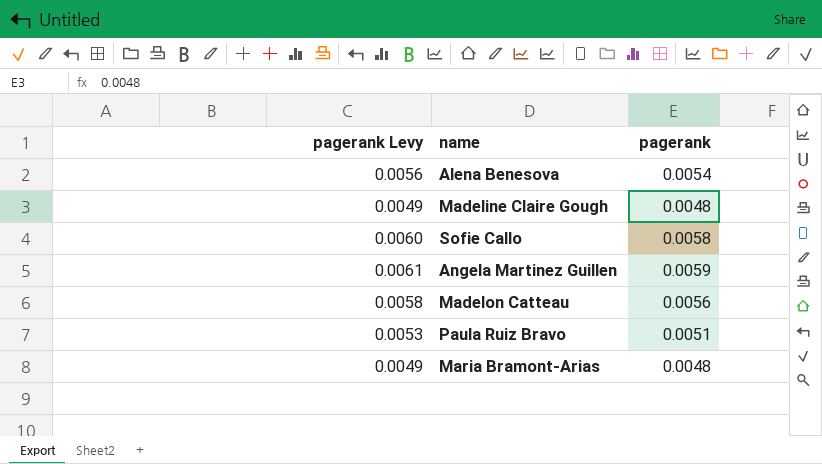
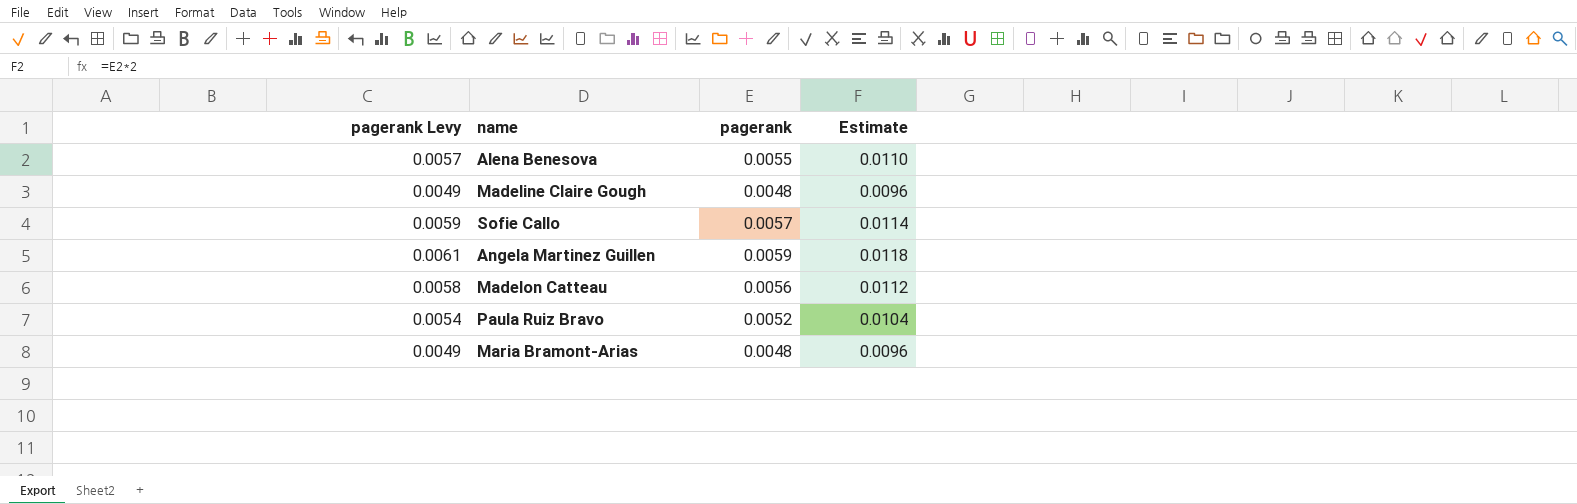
column Estimate | formula: none -> [pagerank] * 2
Alena Benesova | pagerank Levy: 0.0056 -> 0.0057
Alena Benesova | pagerank: 0.0054 -> 0.0055
Sofie Callo | pagerank Levy: 0.0060 -> 0.0059
Sofie Callo | pagerank: 0.0058 -> 0.0057
Paula Ruiz Bravo | pagerank Levy: 0.0053 -> 0.0054
Paula Ruiz Bravo | pagerank: 0.0051 -> 0.0052

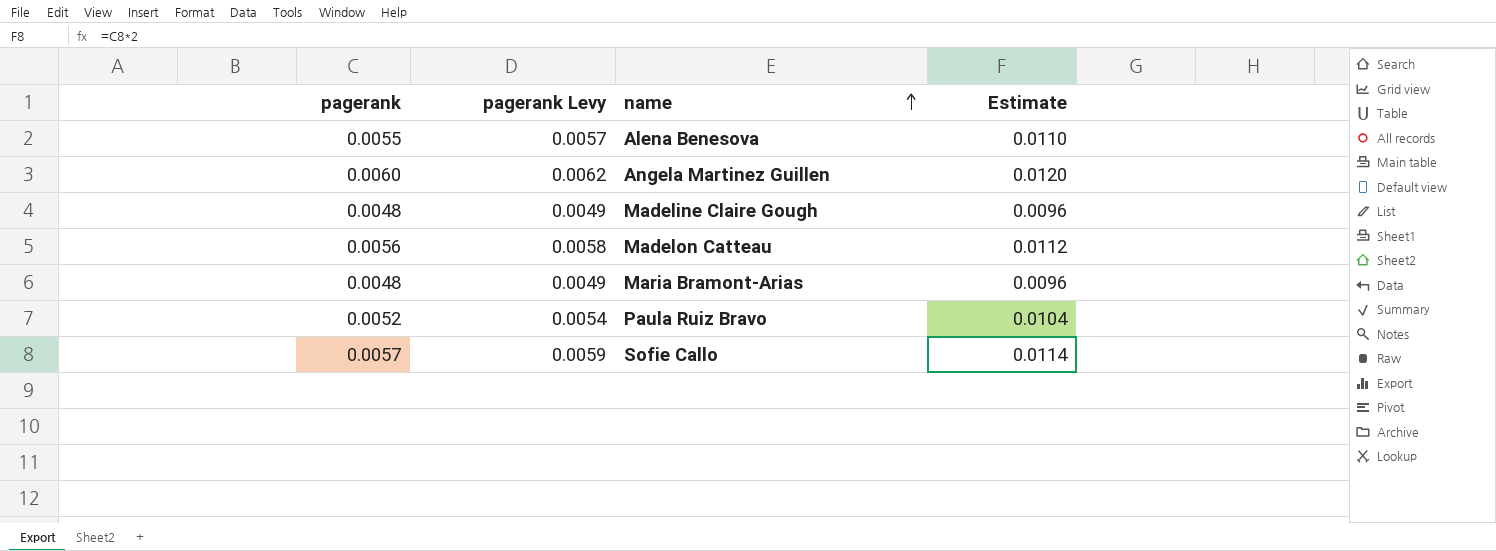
row order: none -> name ascending
column pagerank | position: 3 -> 1
Angela Martinez Guillen | pagerank: 0.0059 -> 0.0060
Angela Martinez Guillen | pagerank Levy: 0.0061 -> 0.0062
Angela Martinez Guillen | Estimate: 0.0118 -> 0.0120

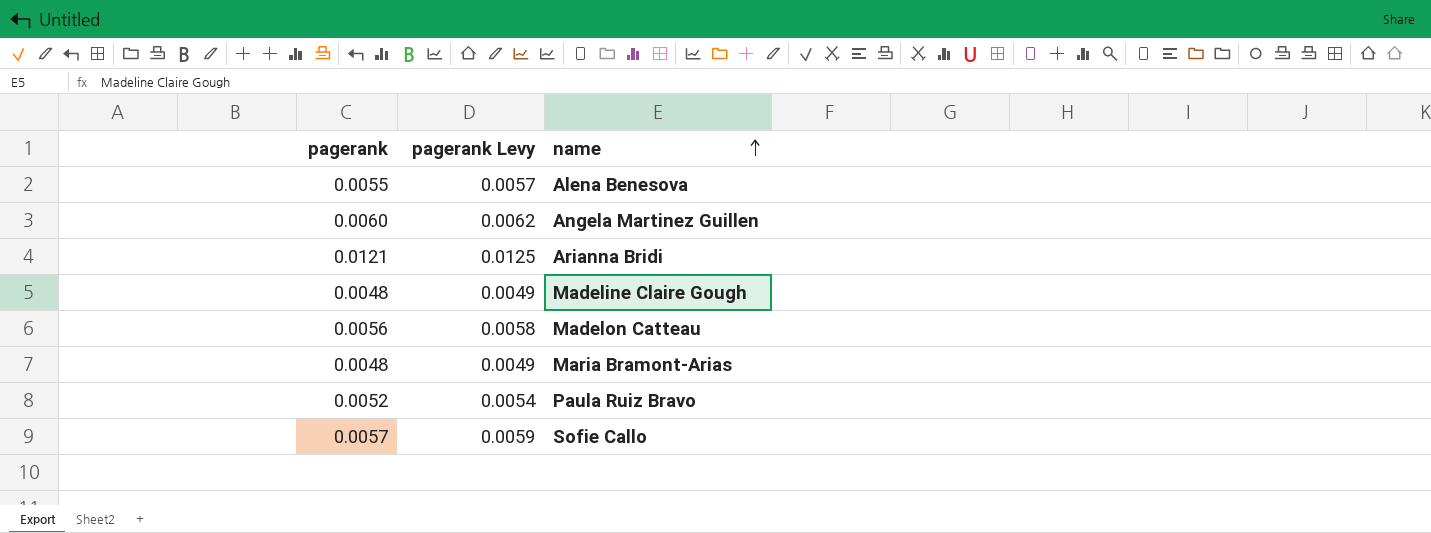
column Estimate | formula: [pagerank] * 2 -> none
row Arianna Bridi: none -> 0.0121 | 0.0125

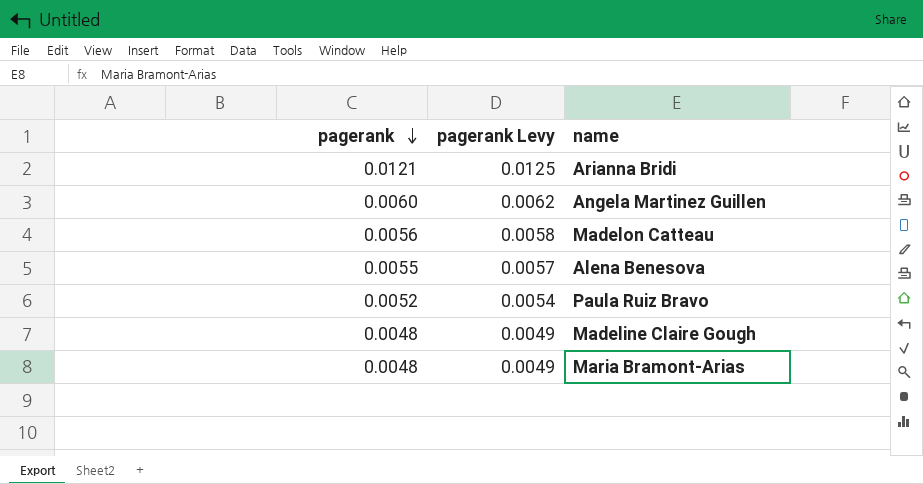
row order: name ascending -> pagerank descending
row Sofie Callo: 0.0057 | 0.0059 -> none

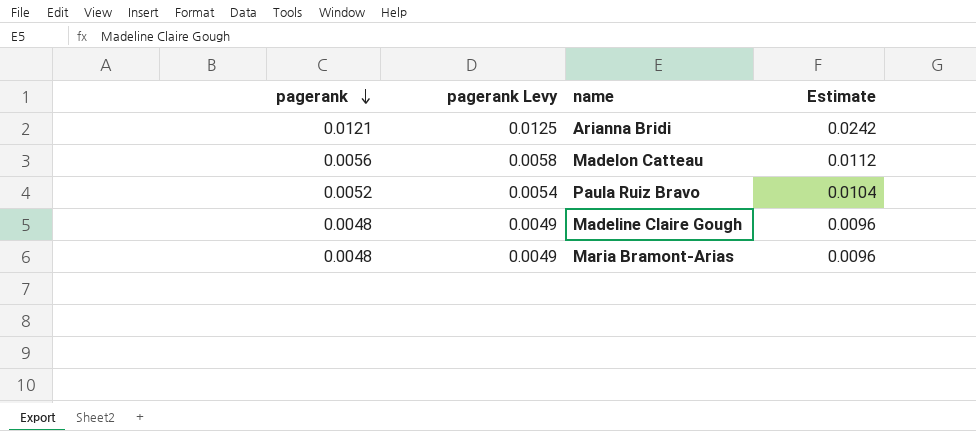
column Estimate | formula: none -> [pagerank] * 2
row Angela Martinez Guillen: 0.0060 | 0.0062 -> none
row Alena Benesova: 0.0055 | 0.0057 -> none

